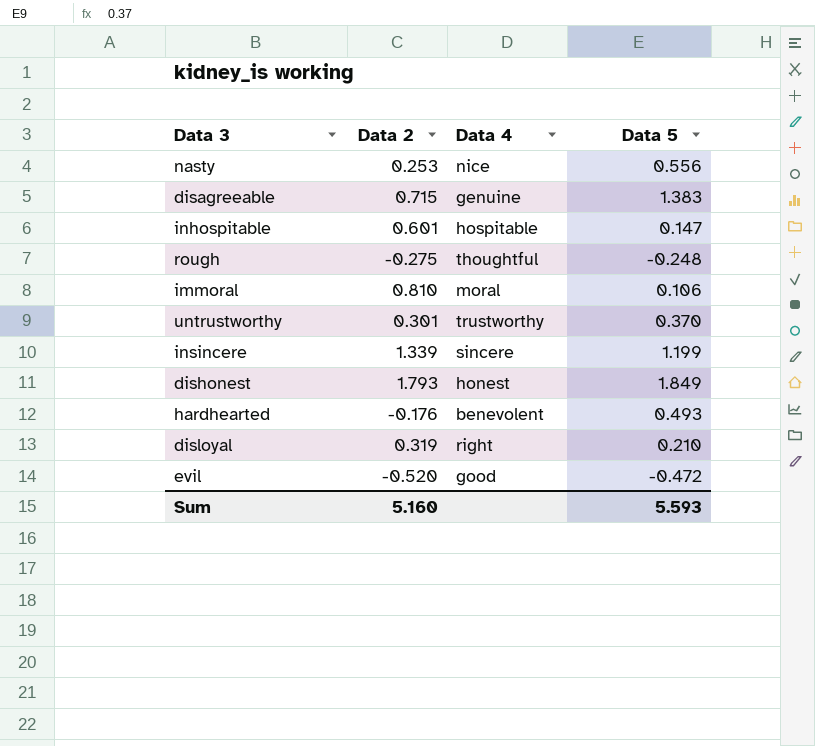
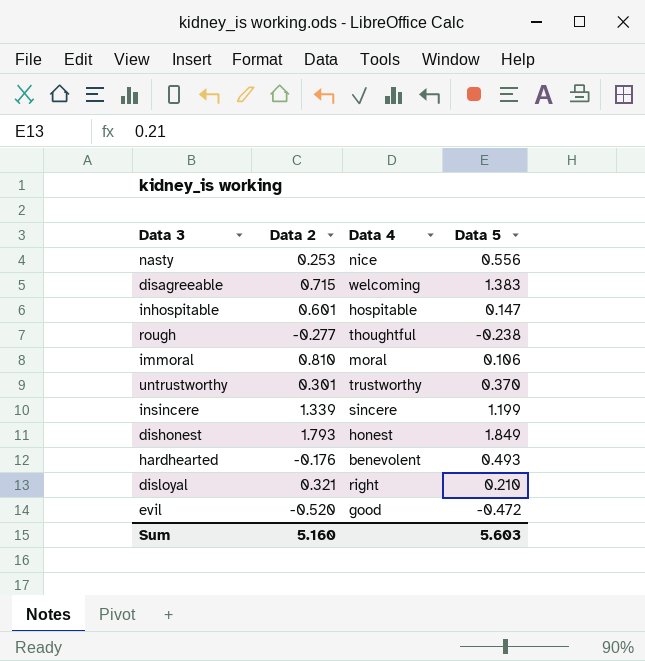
disagreeable | Data 4: genuine -> welcoming
rough | Data 2: -0.275 -> -0.277
rough | Data 5: -0.248 -> -0.238
disloyal | Data 2: 0.319 -> 0.321
Sum | Data 5: 5.593 -> 5.603

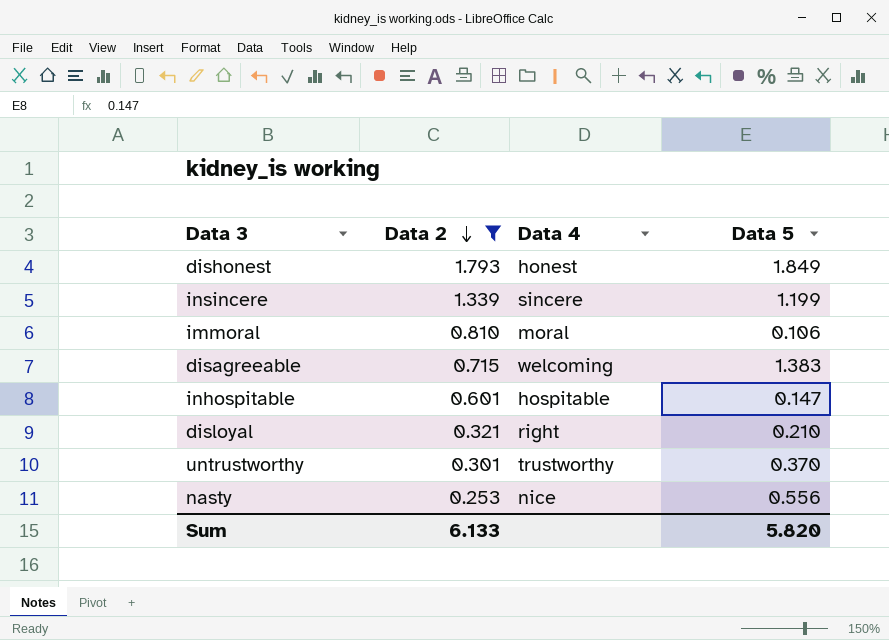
filter: none -> Data 2 >= 0.253
row order: none -> Data 2 descending
Sum | Data 2: 5.160 -> 6.133
Sum | Data 5: 5.603 -> 5.820

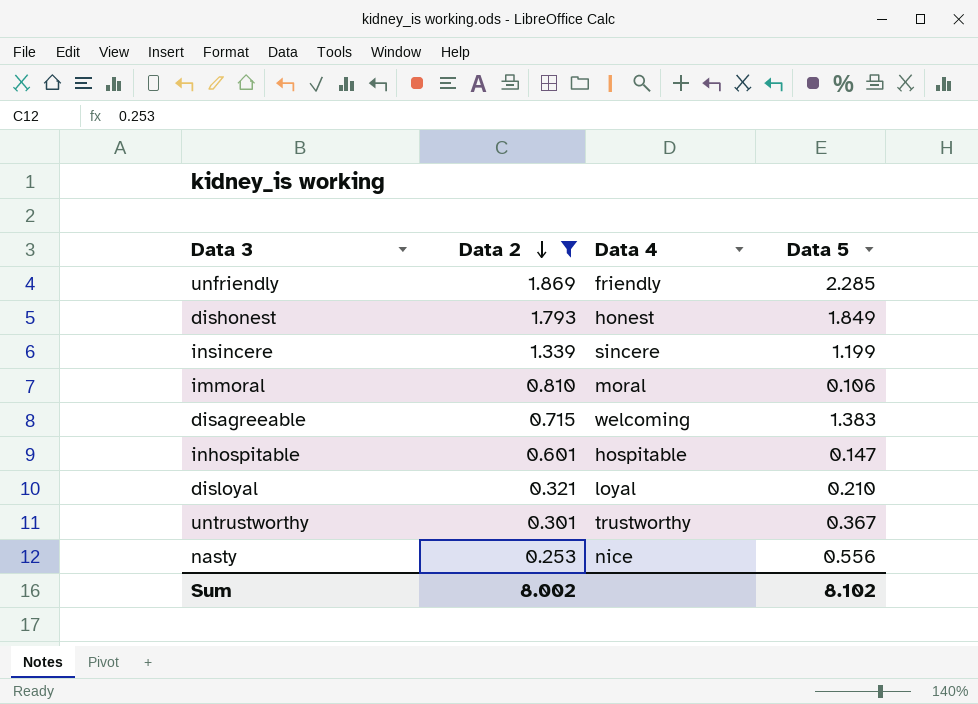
row unfriendly: none -> 1.869 | friendly | 2.285
disloyal | Data 4: right -> loyal
untrustworthy | Data 5: 0.370 -> 0.367
Sum | Data 2: 6.133 -> 8.002
Sum | Data 5: 5.820 -> 8.102

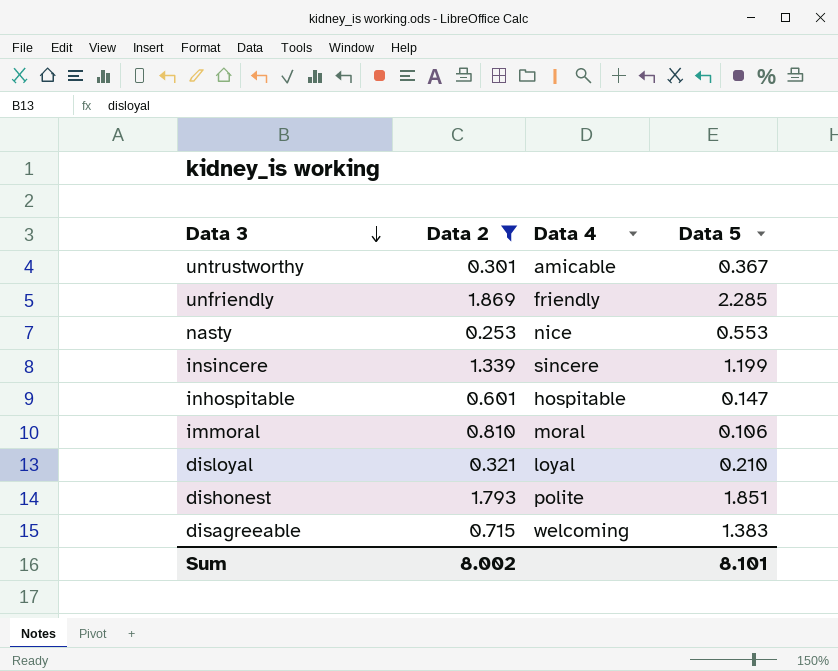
row order: Data 2 descending -> Data 3 descending
untrustworthy | Data 4: trustworthy -> amicable
nasty | Data 5: 0.556 -> 0.553
dishonest | Data 4: honest -> polite
dishonest | Data 5: 1.849 -> 1.851
Sum | Data 5: 8.102 -> 8.101

